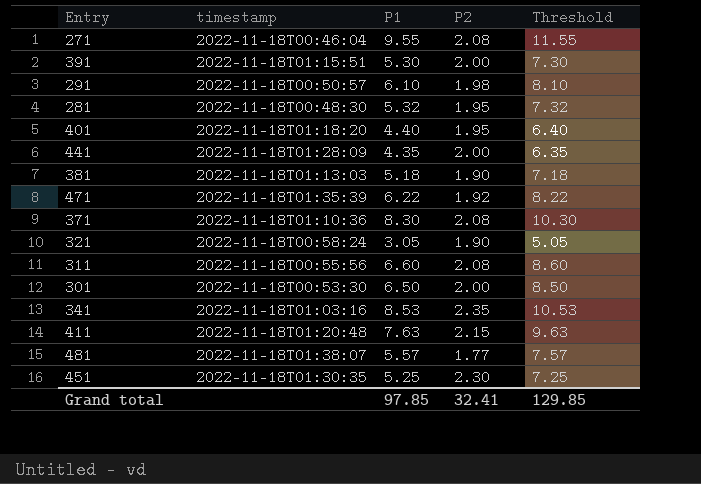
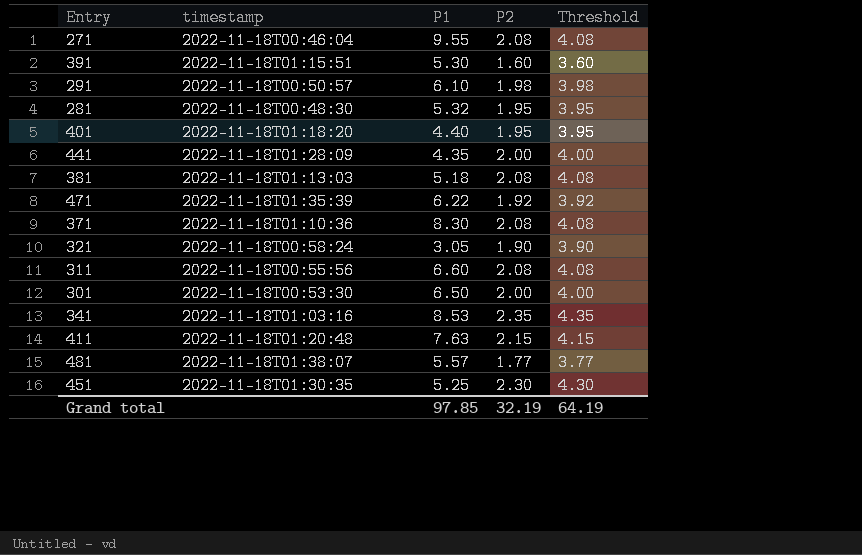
column Threshold | formula: [P1] + 2 -> [P2] + 2
391 | P2: 2.00 -> 1.60
381 | P2: 1.90 -> 2.08
Grand total | P2: 32.41 -> 32.19
Grand total | Threshold: 129.85 -> 64.19

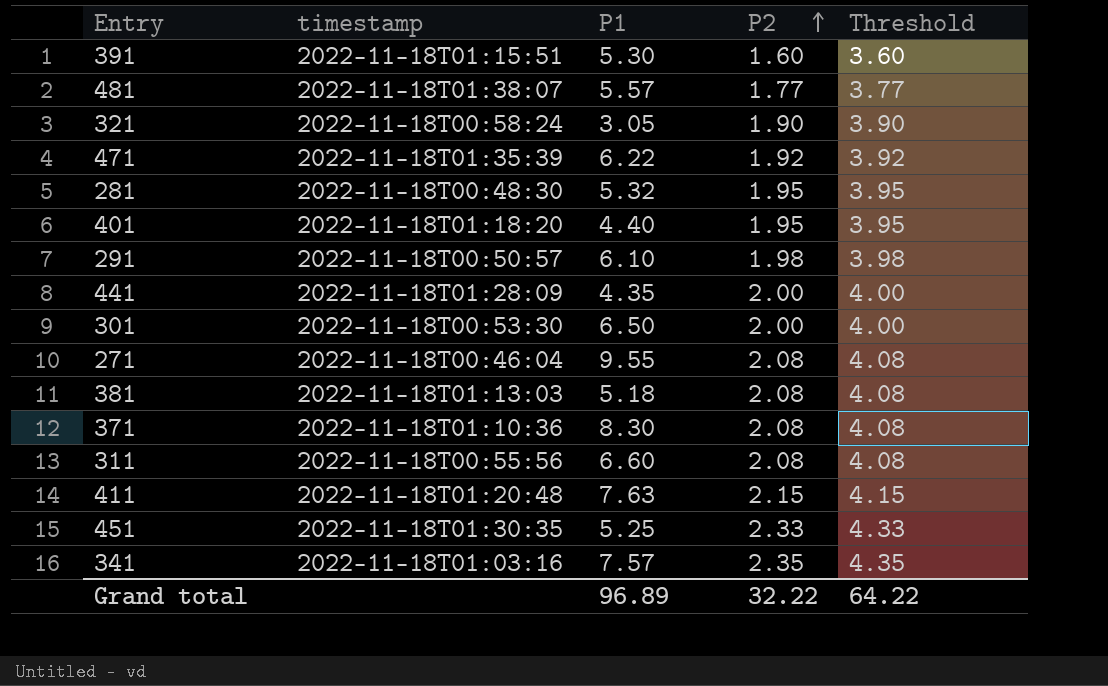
row order: none -> P2 ascending
451 | P2: 2.30 -> 2.33
451 | Threshold: 4.30 -> 4.33
341 | P1: 8.53 -> 7.57
Grand total | P1: 97.85 -> 96.89
Grand total | P2: 32.19 -> 32.22
Grand total | Threshold: 64.19 -> 64.22

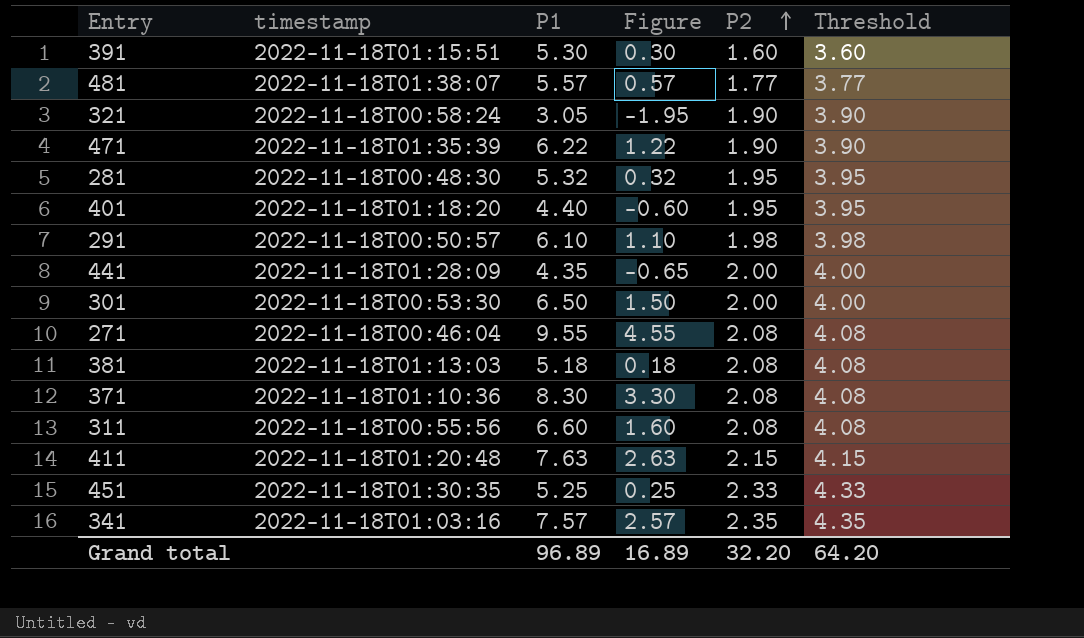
column Figure | formula: none -> [P1] - 5
471 | P2: 1.92 -> 1.90
471 | Threshold: 3.92 -> 3.90
Grand total | P2: 32.22 -> 32.20
Grand total | Threshold: 64.22 -> 64.20

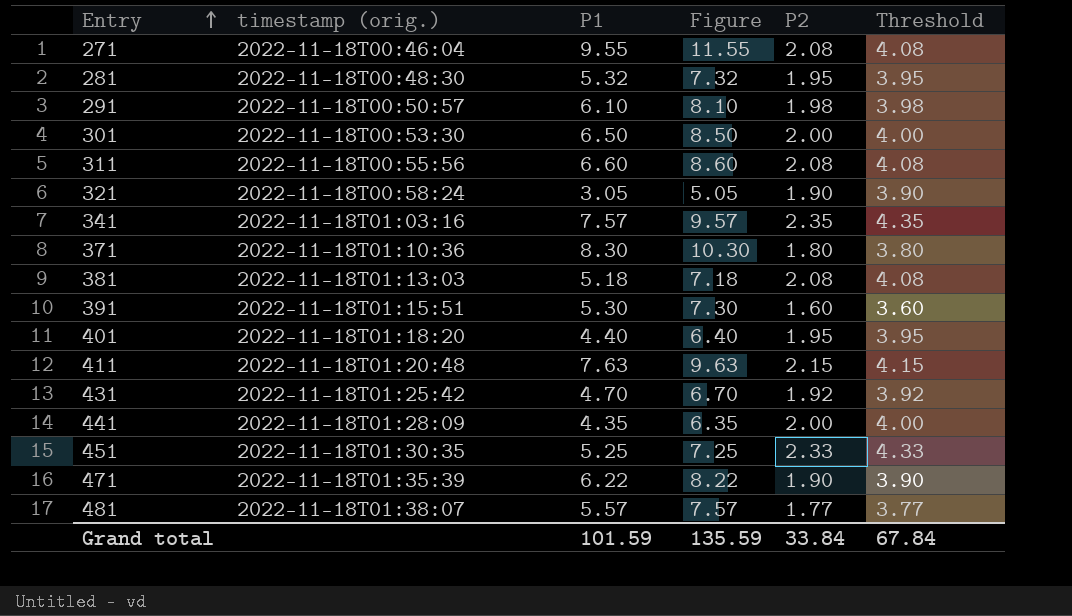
row order: P2 ascending -> Entry ascending
column name: timestamp -> timestamp (orig.)
column Figure | formula: [P1] - 5 -> [P1] + 2
371 | P2: 2.08 -> 1.80
371 | Threshold: 4.08 -> 3.80
row 431: none -> 2022-11-18T01:25:42 | 4.70 | 6.70 | 1.92 | 3.92
Grand total | P1: 96.89 -> 101.59
Grand total | Figure: 16.89 -> 135.59
Grand total | P2: 32.20 -> 33.84
Grand total | Threshold: 64.20 -> 67.84

